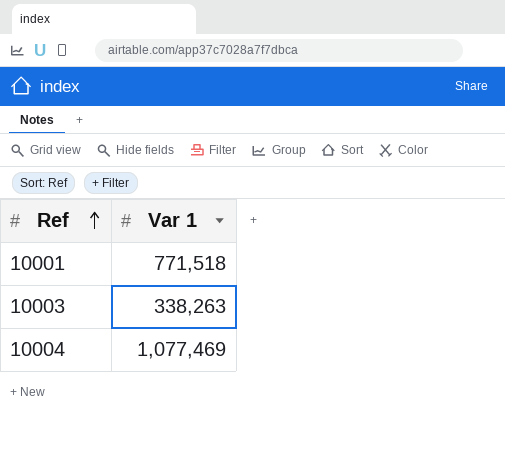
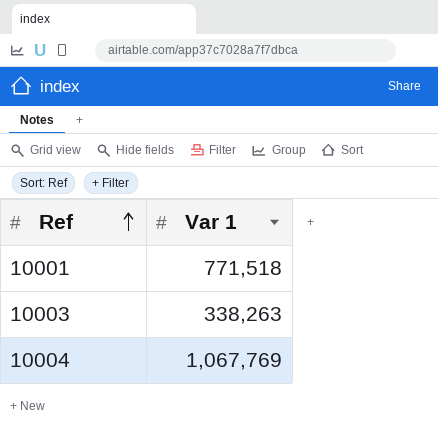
10004 | Var 1: 1,077,469 -> 1,067,769

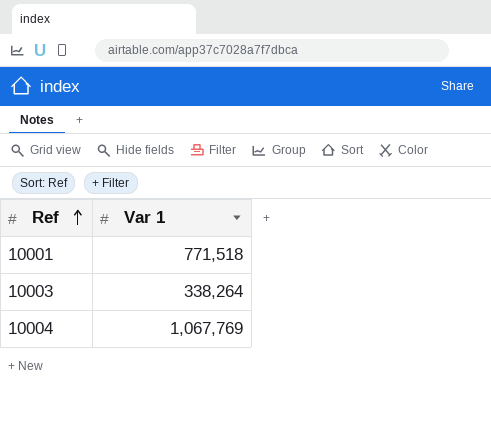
10003 | Var 1: 338,263 -> 338,264

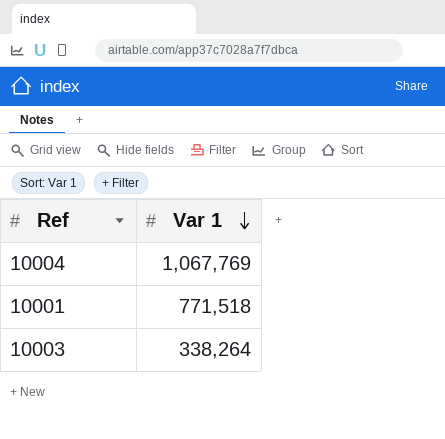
row order: Ref ascending -> Var 1 descending

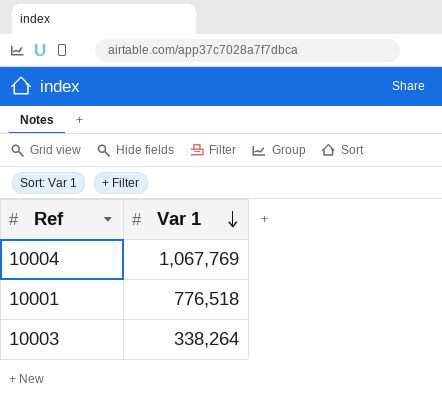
10001 | Var 1: 771,518 -> 776,518

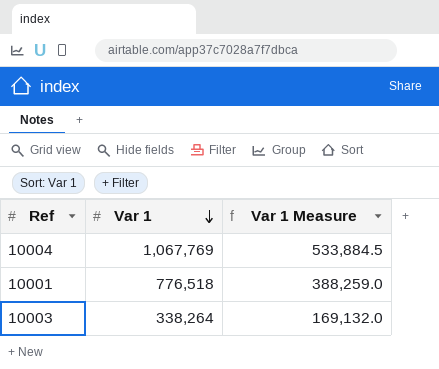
column Var 1 Measure | formula: none -> [Var 1] * 0.5

